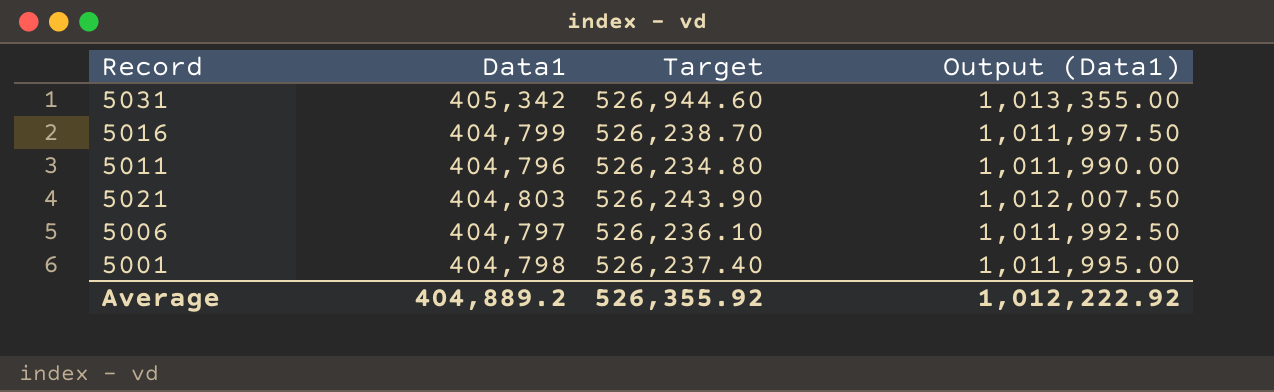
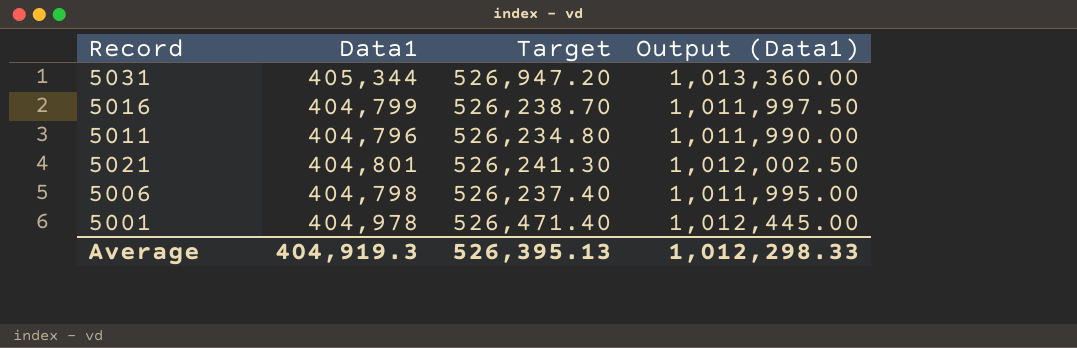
5031 | Data1: 405,342 -> 405,344
5031 | Target: 526,944.60 -> 526,947.20
5031 | Output (Data1): 1,013,355.00 -> 1,013,360.00
5021 | Data1: 404,803 -> 404,801
5021 | Target: 526,243.90 -> 526,241.30
5021 | Output (Data1): 1,012,007.50 -> 1,012,002.50
5006 | Data1: 404,797 -> 404,798
5006 | Target: 526,236.10 -> 526,237.40
5006 | Output (Data1): 1,011,992.50 -> 1,011,995.00
5001 | Data1: 404,798 -> 404,978
5001 | Target: 526,237.40 -> 526,471.40
5001 | Output (Data1): 1,011,995.00 -> 1,012,445.00
Average | Data1: 404,889.2 -> 404,919.3
Average | Target: 526,355.92 -> 526,395.13
Average | Output (Data1): 1,012,222.92 -> 1,012,298.33

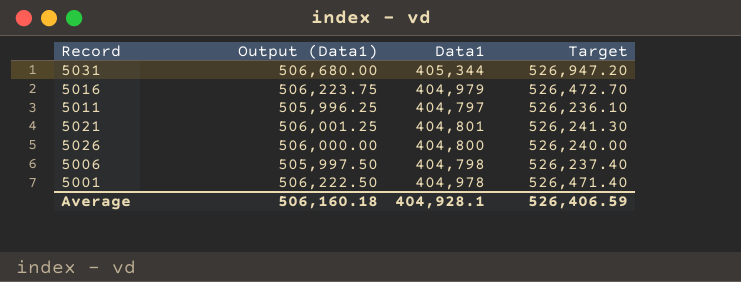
column Output (Data1) | formula: [Data1] * 2.5 -> [Data1] * 1.25
column Output (Data1) | position: 4 -> 2
5016 | Data1: 404,799 -> 404,979
5016 | Target: 526,238.70 -> 526,472.70
5011 | Data1: 404,796 -> 404,797
5011 | Target: 526,234.80 -> 526,236.10
row 5026: none -> 506,000.00 | 404,800 | 526,240.00
Average | Output (Data1): 1,012,298.33 -> 506,160.18
Average | Data1: 404,919.3 -> 404,928.1
Average | Target: 526,395.13 -> 526,406.59

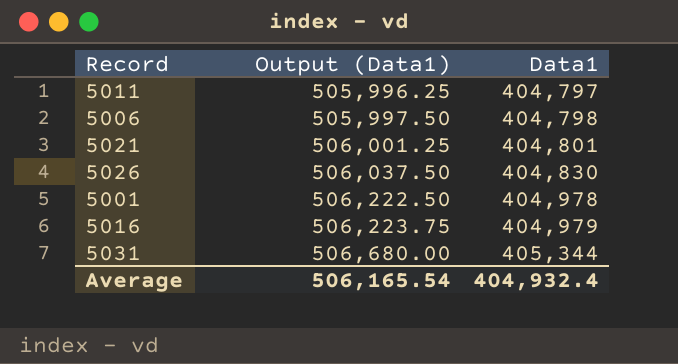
row order: none -> Output (Data1) ascending
column Target | formula: [Data1] * 1.3 -> none
5026 | Output (Data1): 506,000.00 -> 506,037.50
5026 | Data1: 404,800 -> 404,830
Average | Output (Data1): 506,160.18 -> 506,165.54
Average | Data1: 404,928.1 -> 404,932.4

